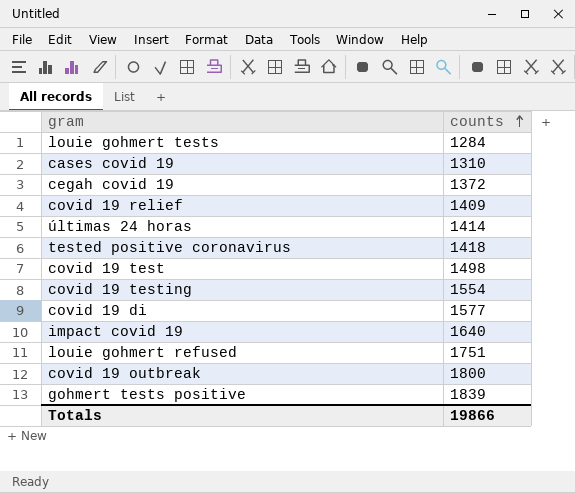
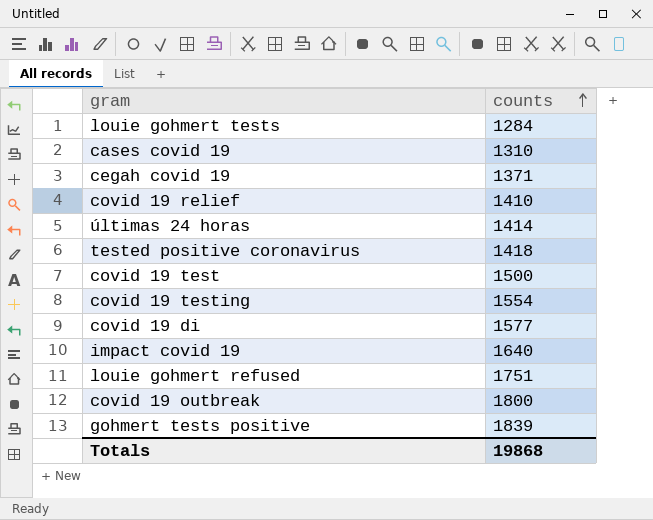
cegah covid 19 | counts: 1372 -> 1371
covid 19 relief | counts: 1409 -> 1410
covid 19 test | counts: 1498 -> 1500
Totals | counts: 19866 -> 19868

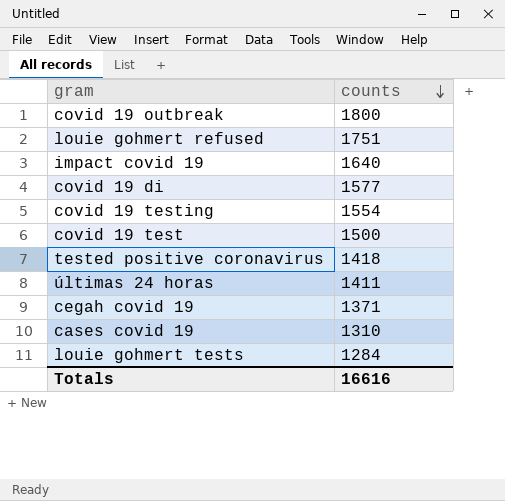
row order: counts ascending -> counts descending
row covid 19 relief: 1410 -> none
row gohmert tests positive: 1839 -> none
últimas 24 horas | counts: 1414 -> 1411
Totals | counts: 19868 -> 16616

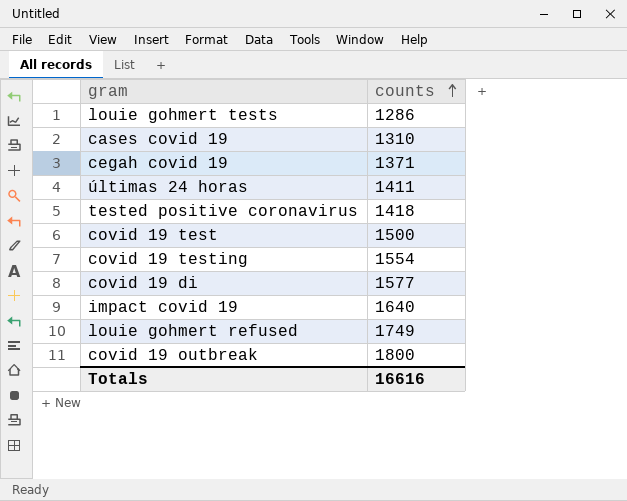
row order: counts descending -> counts ascending
louie gohmert tests | counts: 1284 -> 1286
louie gohmert refused | counts: 1751 -> 1749

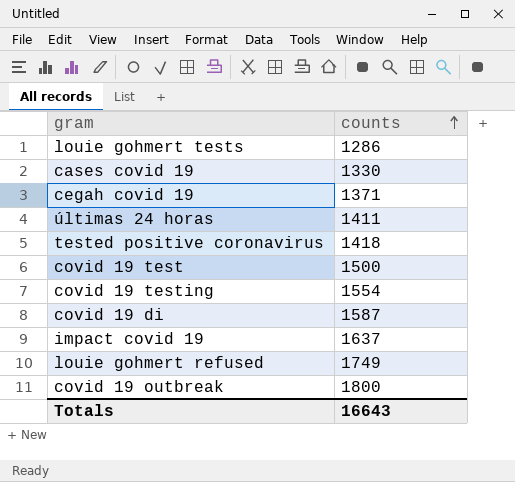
cases covid 19 | counts: 1310 -> 1330
covid 19 di | counts: 1577 -> 1587
impact covid 19 | counts: 1640 -> 1637
Totals | counts: 16616 -> 16643

